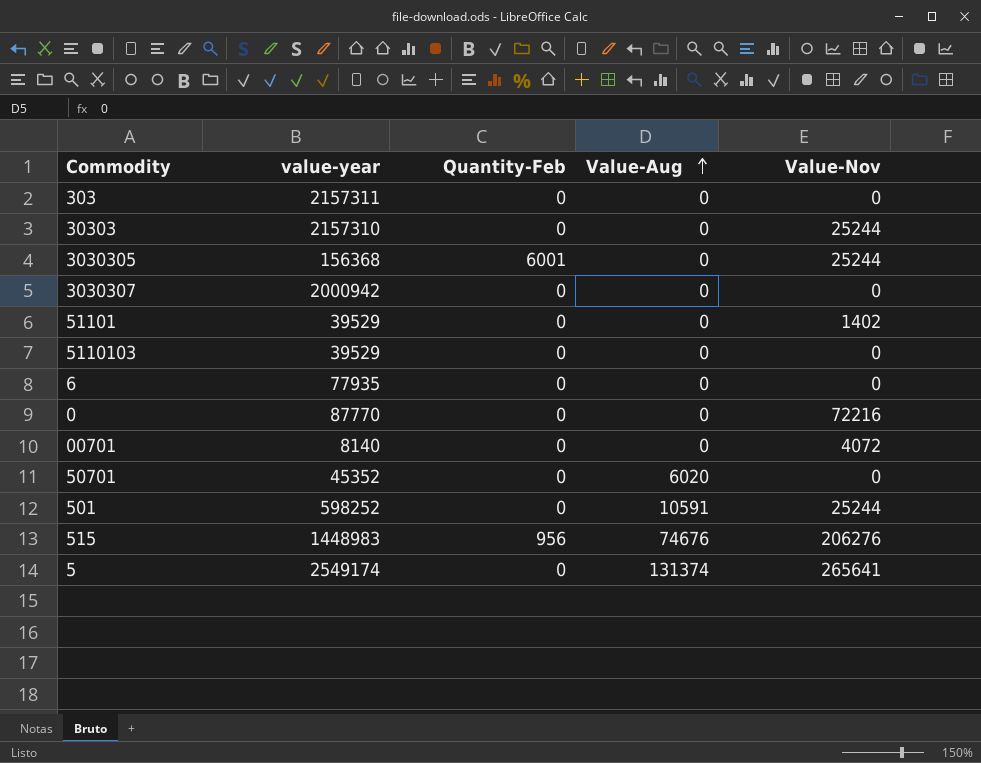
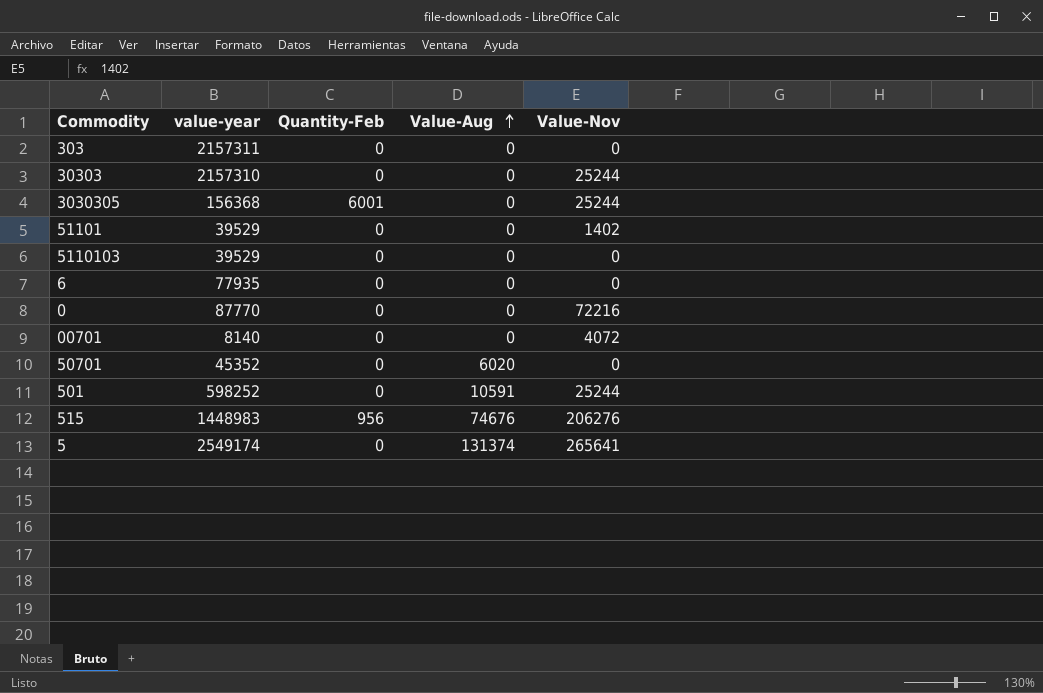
row 3030307: 2000942 | 0 | 0 | 0 -> none

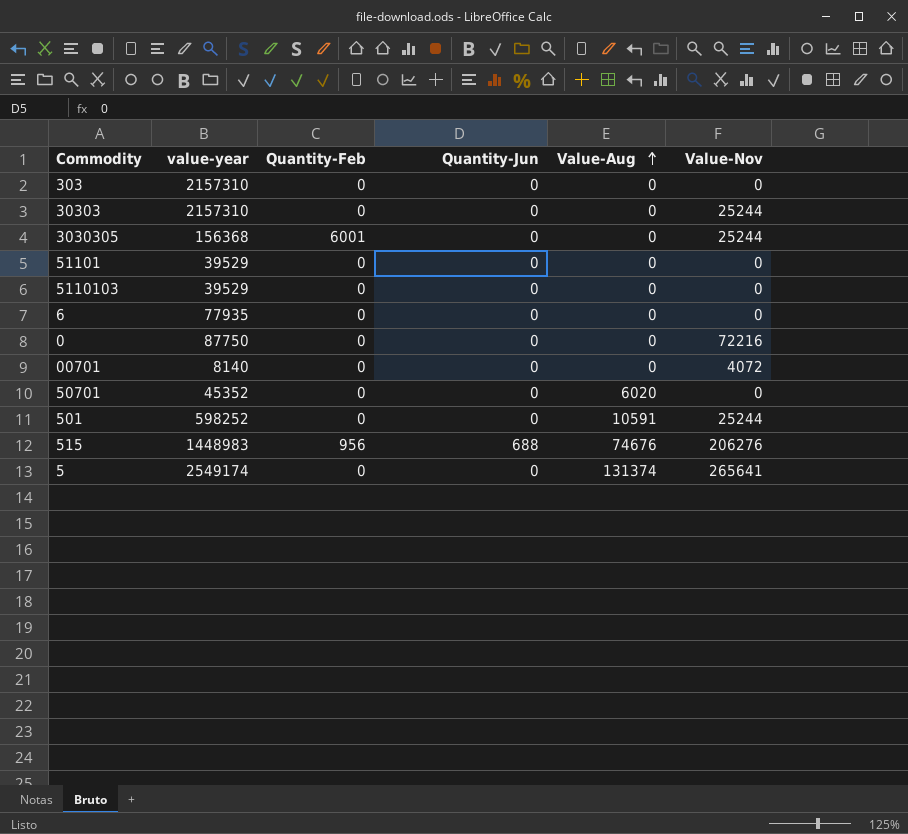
column Quantity-Jun | position: none -> 4
303 | value-year: 2157311 -> 2157310
51101 | Value-Nov: 1402 -> 0
0 | value-year: 87770 -> 87750

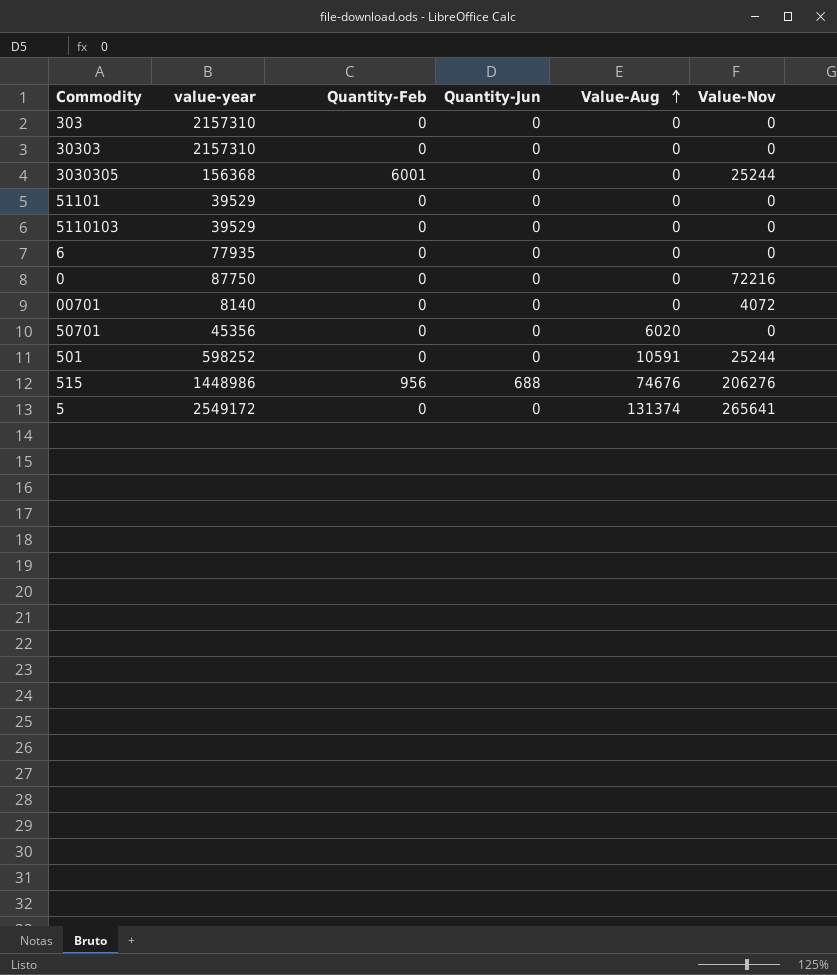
30303 | Value-Nov: 25244 -> 0
50701 | value-year: 45352 -> 45356
515 | value-year: 1448983 -> 1448986
5 | value-year: 2549174 -> 2549172

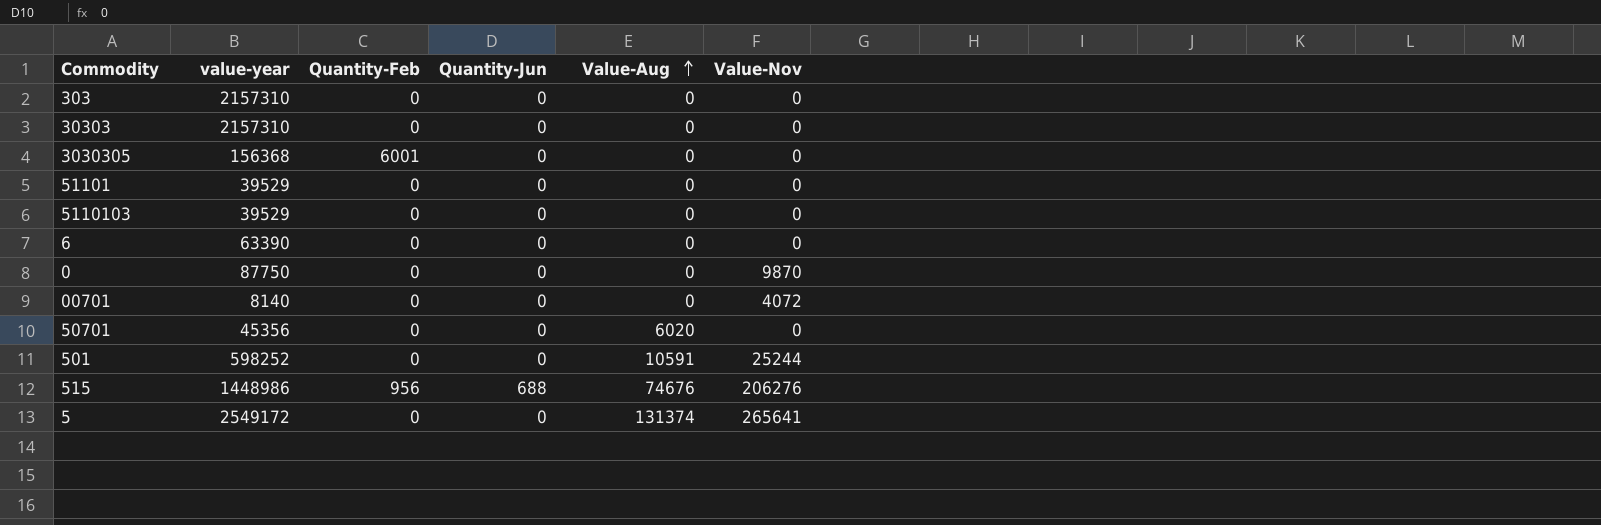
3030305 | Value-Nov: 25244 -> 0
6 | value-year: 77935 -> 63390
0 | Value-Nov: 72216 -> 9870

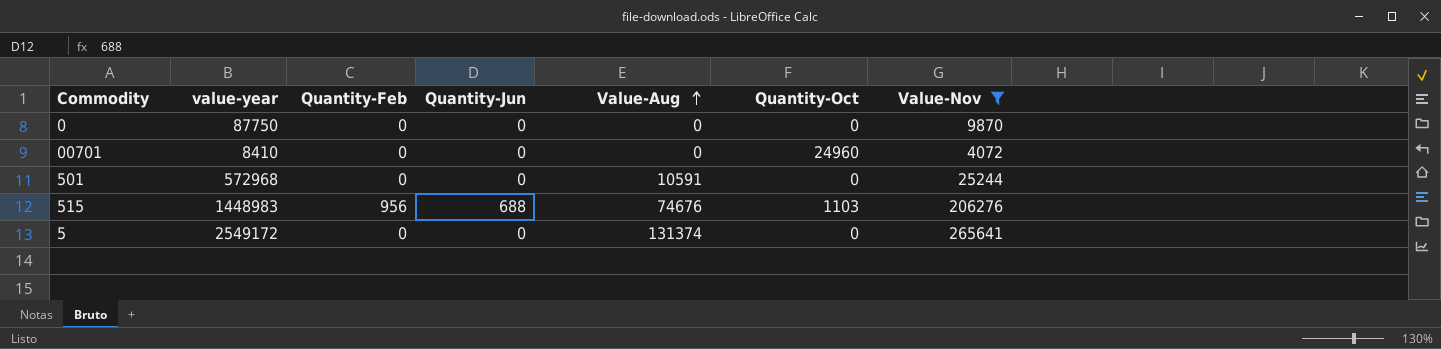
filter: none -> Value-Nov != 0
column Quantity-Oct | position: none -> 6
00701 | value-year: 8140 -> 8410
501 | value-year: 598252 -> 572968
515 | value-year: 1448986 -> 1448983

